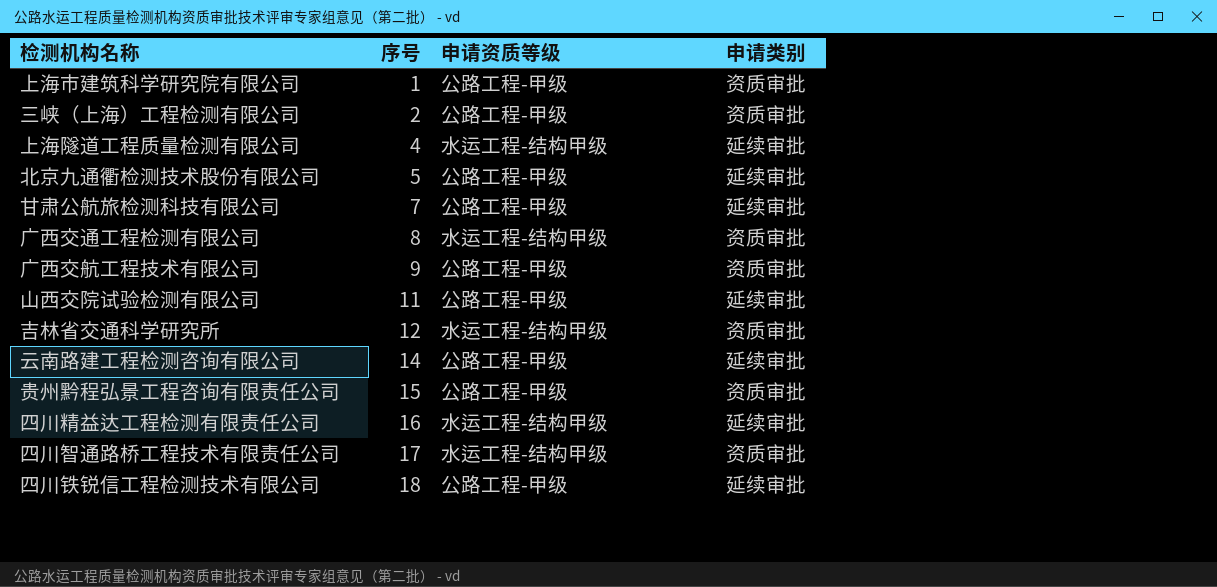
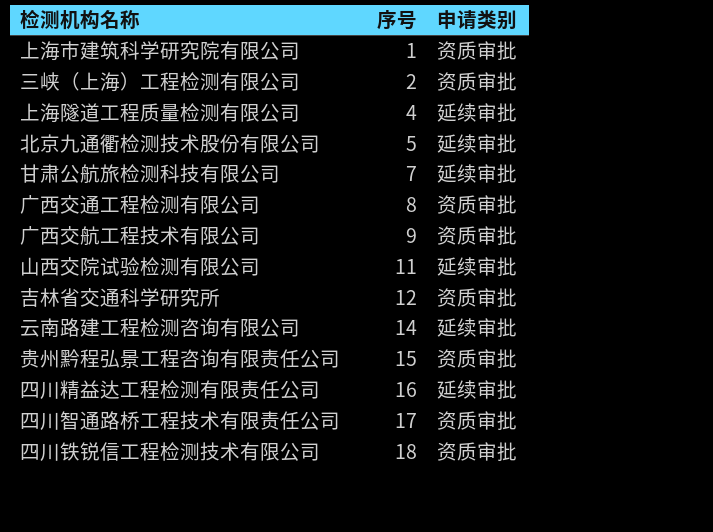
column 申请资质等级 | position: 3 -> none
四川铁锐信工程检测技术有限公司 | 申请类别: 延续审批 -> 资质审批

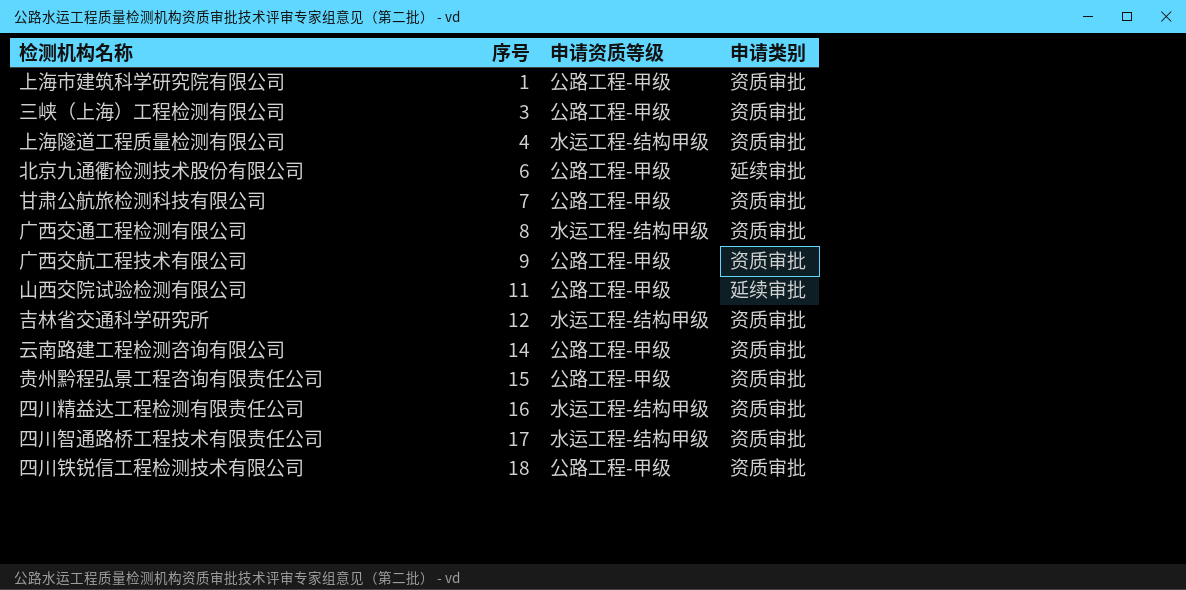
column 申请资质等级 | position: none -> 3
三峡（上海）工程检测有限公司 | 序号: 2 -> 3
上海隧道工程质量检测有限公司 | 申请类别: 延续审批 -> 资质审批
北京九通衢检测技术股份有限公司 | 序号: 5 -> 6
甘肃公航旅检测科技有限公司 | 申请类别: 延续审批 -> 资质审批
云南路建工程检测咨询有限公司 | 申请类别: 延续审批 -> 资质审批
四川精益达工程检测有限责任公司 | 申请类别: 延续审批 -> 资质审批

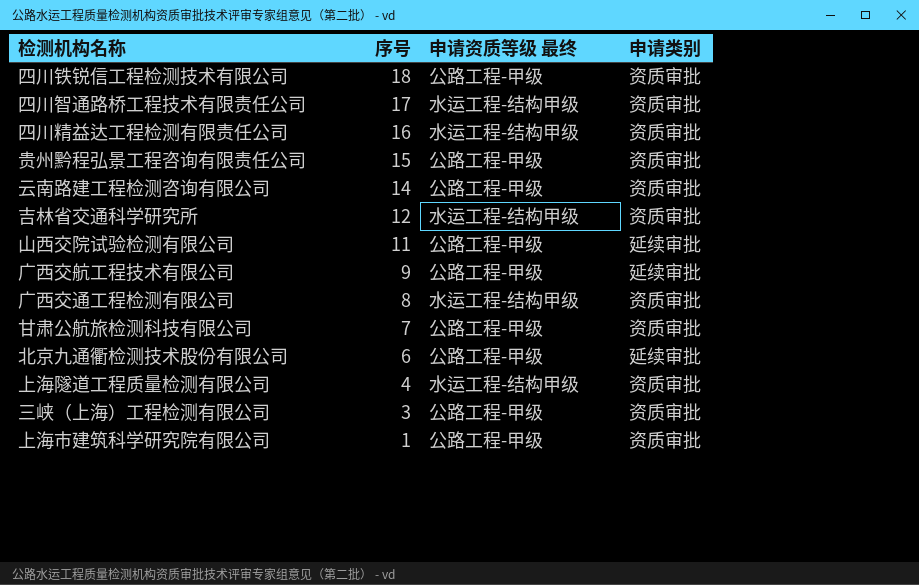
row order: 序号 ascending -> 序号 descending
column name: 申请资质等级 -> 申请资质等级 最终
广西交航工程技术有限公司 | 申请类别: 资质审批 -> 延续审批

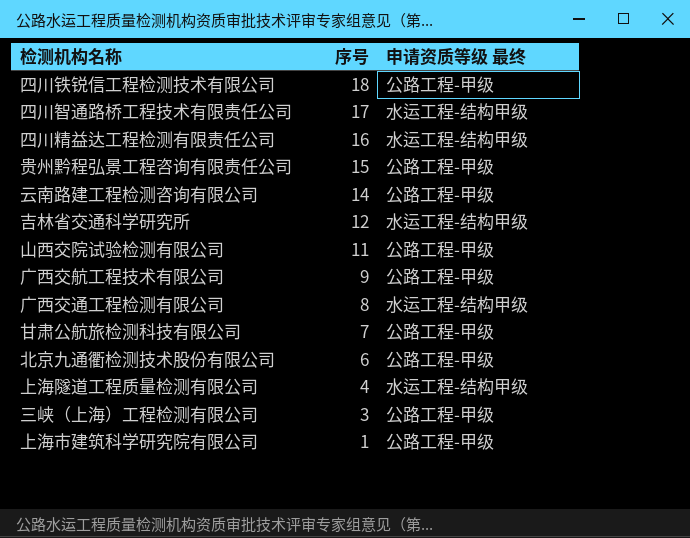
column 申请类别 | position: 4 -> none

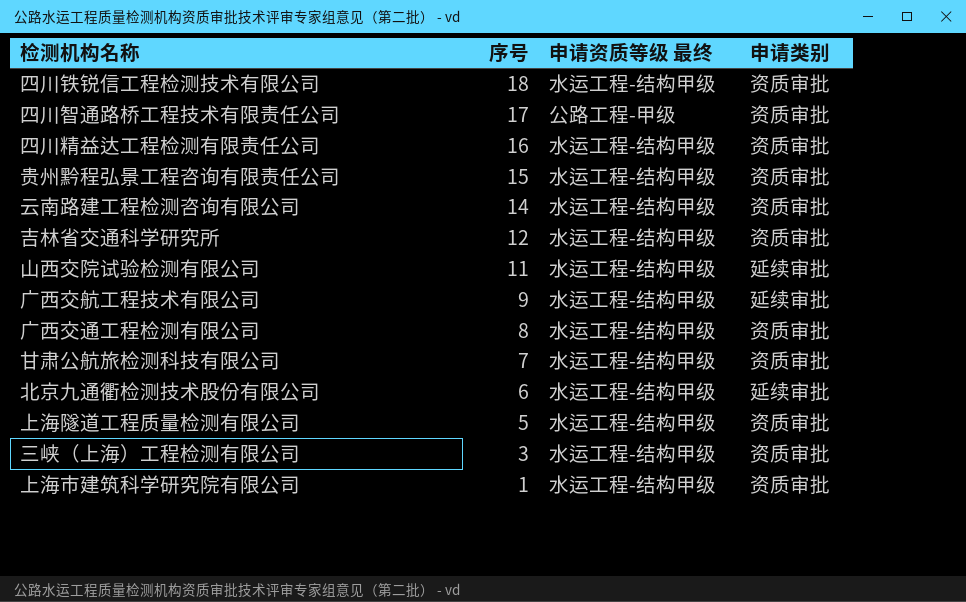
column 申请类别 | position: none -> 4
四川铁锐信工程检测技术有限公司 | 申请资质等级 最终: 公路工程-甲级 -> 水运工程-结构甲级
四川智通路桥工程技术有限责任公司 | 申请资质等级 最终: 水运工程-结构甲级 -> 公路工程-甲级
贵州黔程弘景工程咨询有限责任公司 | 申请资质等级 最终: 公路工程-甲级 -> 水运工程-结构甲级
云南路建工程检测咨询有限公司 | 申请资质等级 最终: 公路工程-甲级 -> 水运工程-结构甲级
山西交院试验检测有限公司 | 申请资质等级 最终: 公路工程-甲级 -> 水运工程-结构甲级
广西交航工程技术有限公司 | 申请资质等级 最终: 公路工程-甲级 -> 水运工程-结构甲级
甘肃公航旅检测科技有限公司 | 申请资质等级 最终: 公路工程-甲级 -> 水运工程-结构甲级
北京九通衢检测技术股份有限公司 | 申请资质等级 最终: 公路工程-甲级 -> 水运工程-结构甲级
上海隧道工程质量检测有限公司 | 序号: 4 -> 5
三峡（上海）工程检测有限公司 | 申请资质等级 最终: 公路工程-甲级 -> 水运工程-结构甲级
上海市建筑科学研究院有限公司 | 申请资质等级 最终: 公路工程-甲级 -> 水运工程-结构甲级

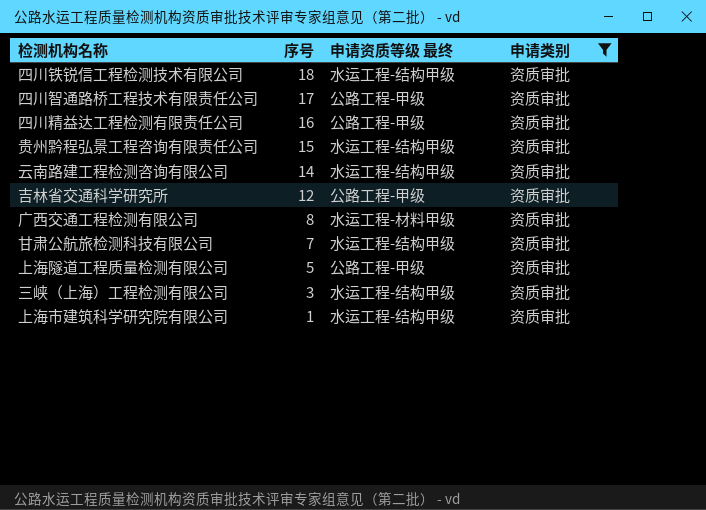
filter: none -> 申请类别 = 资质审批
四川精益达工程检测有限责任公司 | 申请资质等级 最终: 水运工程-结构甲级 -> 公路工程-甲级
吉林省交通科学研究所 | 申请资质等级 最终: 水运工程-结构甲级 -> 公路工程-甲级
广西交通工程检测有限公司 | 申请资质等级 最终: 水运工程-结构甲级 -> 水运工程-材料甲级
上海隧道工程质量检测有限公司 | 申请资质等级 最终: 水运工程-结构甲级 -> 公路工程-甲级

